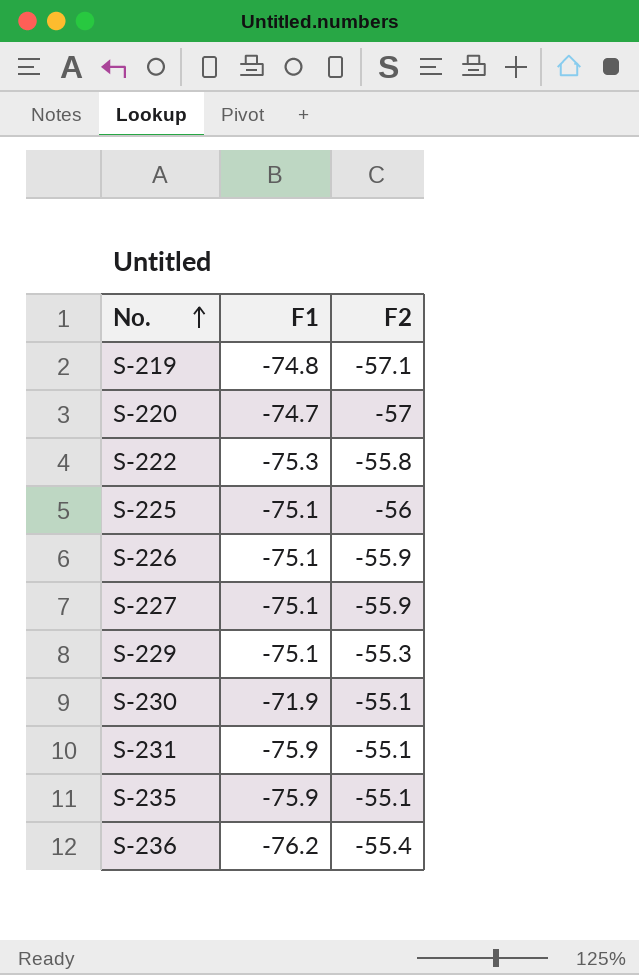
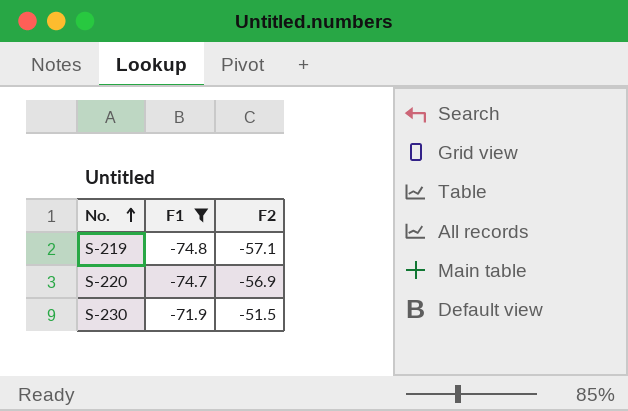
filter: none -> F1 >= -74.8
S-220 | F2: -57 -> -56.9
S-230 | F2: -55.1 -> -51.5

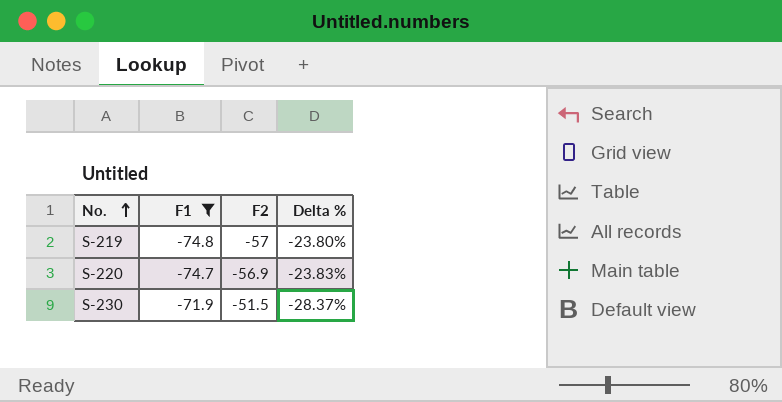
column Delta % | formula: none -> ([F2] - [F1]) / [F1]
S-219 | F2: -57.1 -> -57

